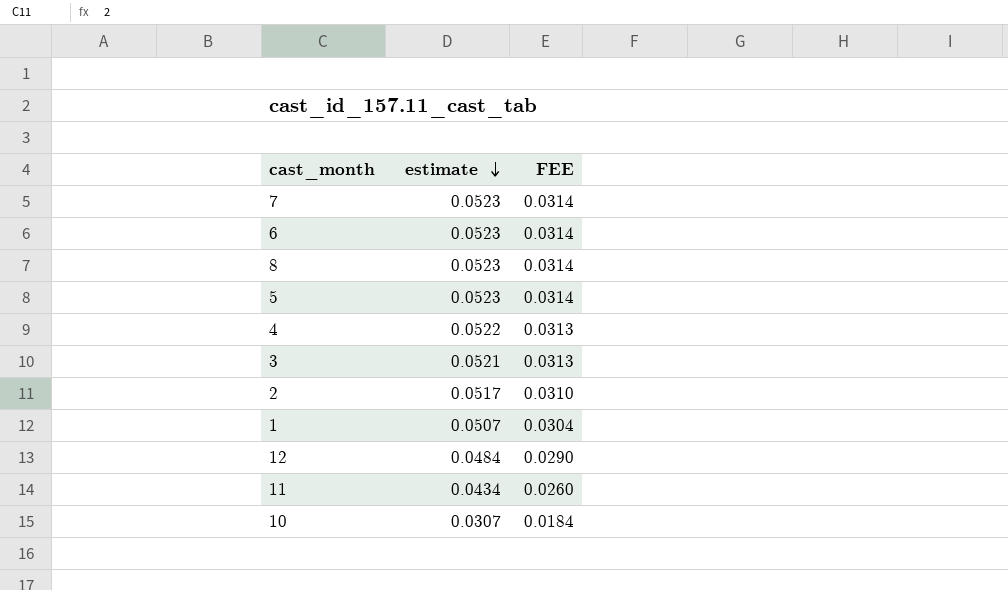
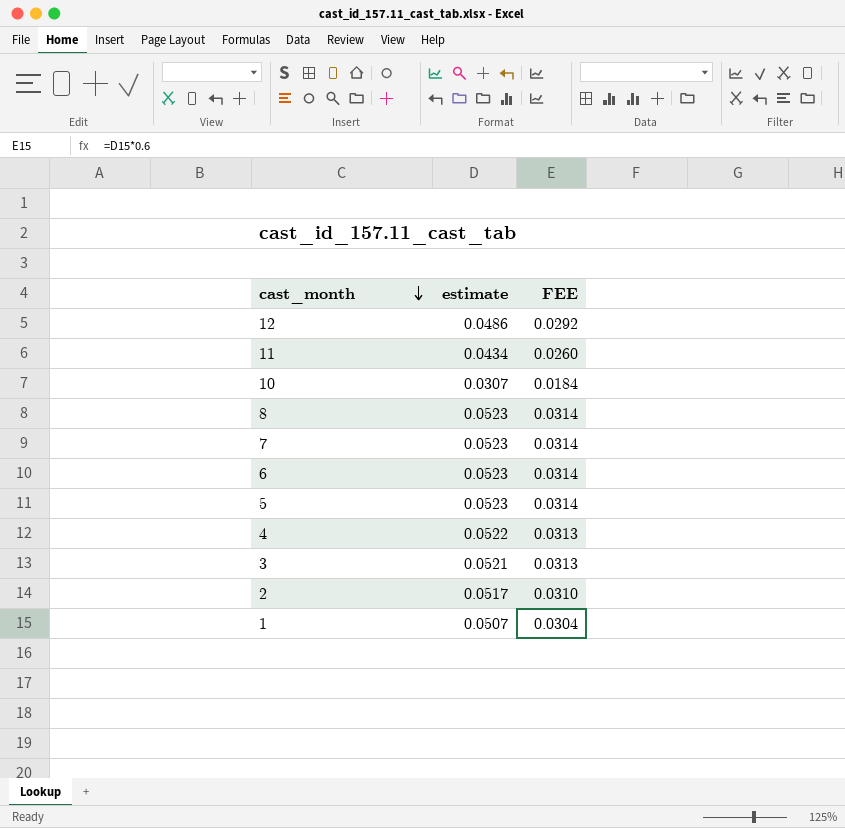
row order: estimate descending -> cast_month descending
12 | estimate: 0.0484 -> 0.0486
12 | FEE: 0.0290 -> 0.0292

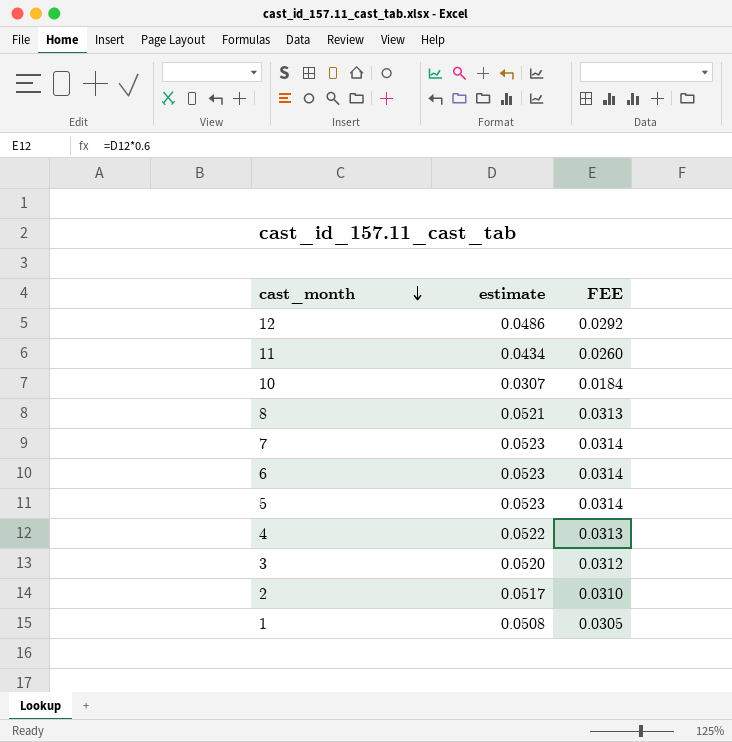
8 | estimate: 0.0523 -> 0.0521
8 | FEE: 0.0314 -> 0.0313
3 | estimate: 0.0521 -> 0.0520
3 | FEE: 0.0313 -> 0.0312
1 | estimate: 0.0507 -> 0.0508
1 | FEE: 0.0304 -> 0.0305

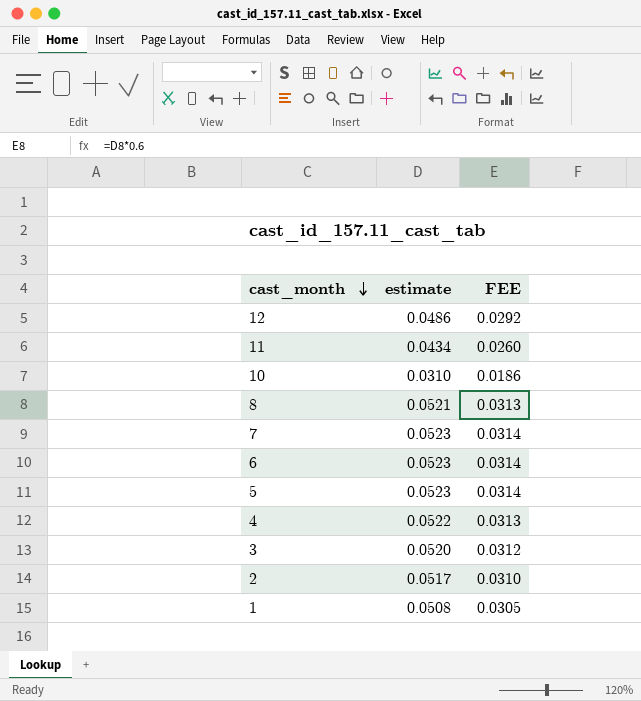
10 | estimate: 0.0307 -> 0.0310
10 | FEE: 0.0184 -> 0.0186

